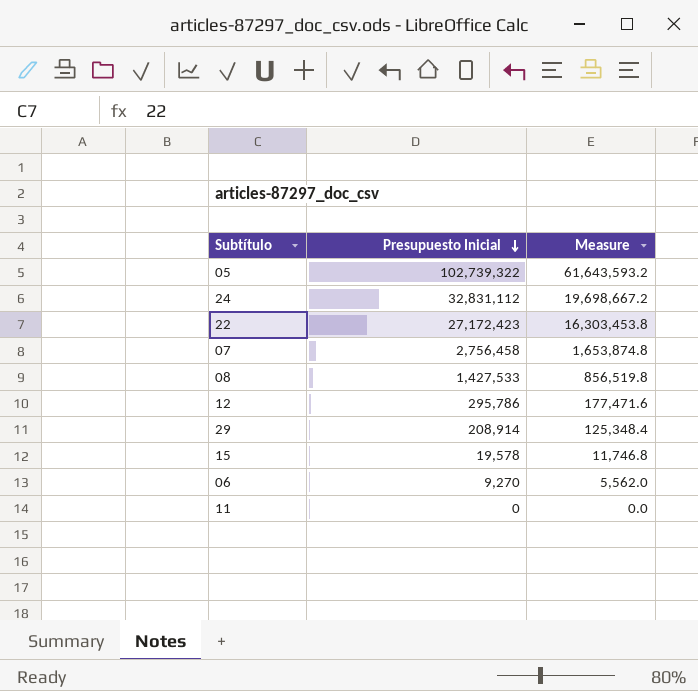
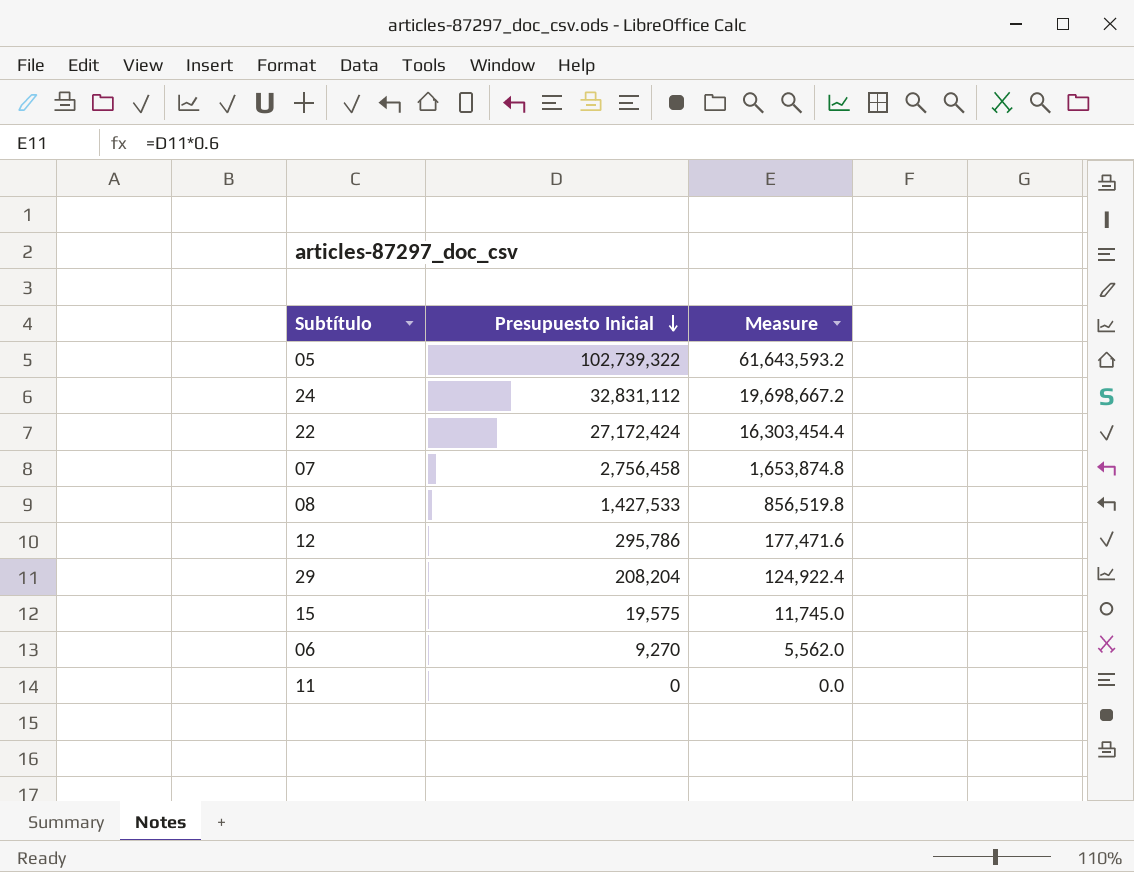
22 | Presupuesto Inicial: 27,172,423 -> 27,172,424
22 | Measure: 16,303,453.8 -> 16,303,454.4
29 | Presupuesto Inicial: 208,914 -> 208,204
29 | Measure: 125,348.4 -> 124,922.4
15 | Presupuesto Inicial: 19,578 -> 19,575
15 | Measure: 11,746.8 -> 11,745.0

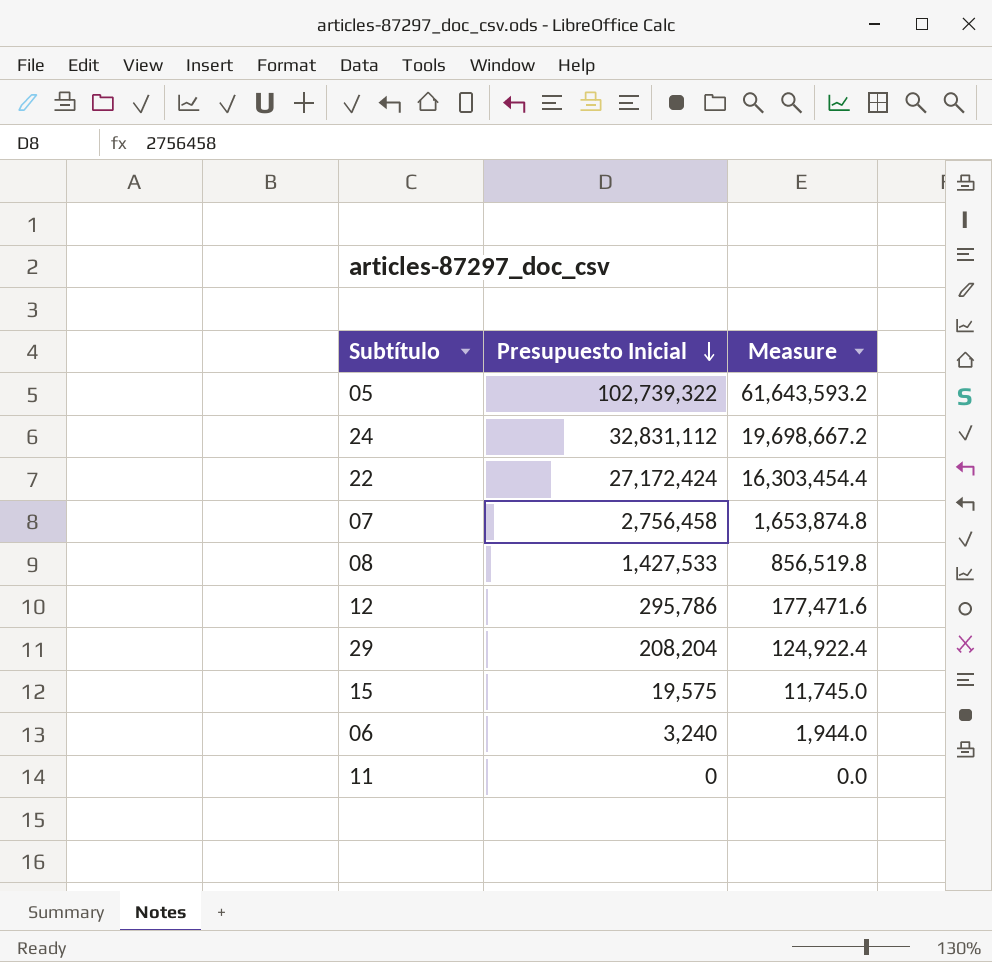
06 | Presupuesto Inicial: 9,270 -> 3,240
06 | Measure: 5,562.0 -> 1,944.0

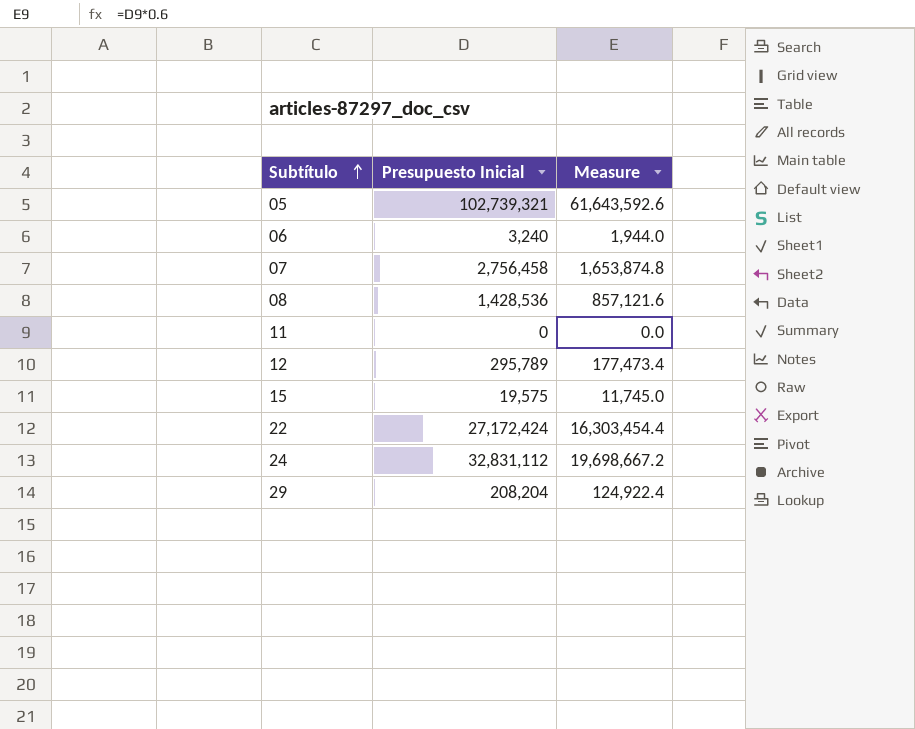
row order: Presupuesto Inicial descending -> Subtítulo ascending
05 | Presupuesto Inicial: 102,739,322 -> 102,739,321
05 | Measure: 61,643,593.2 -> 61,643,592.6
08 | Presupuesto Inicial: 1,427,533 -> 1,428,536
08 | Measure: 856,519.8 -> 857,121.6
12 | Presupuesto Inicial: 295,786 -> 295,789
12 | Measure: 177,471.6 -> 177,473.4

